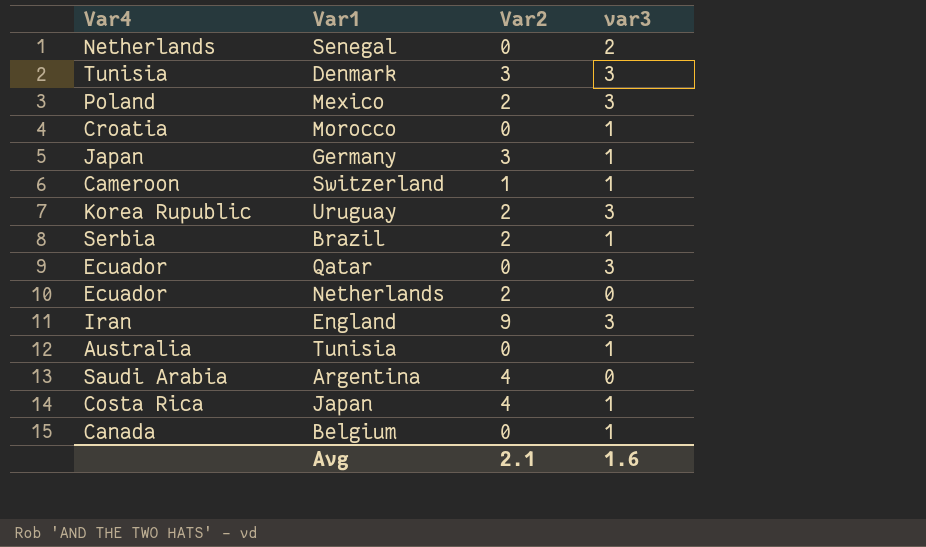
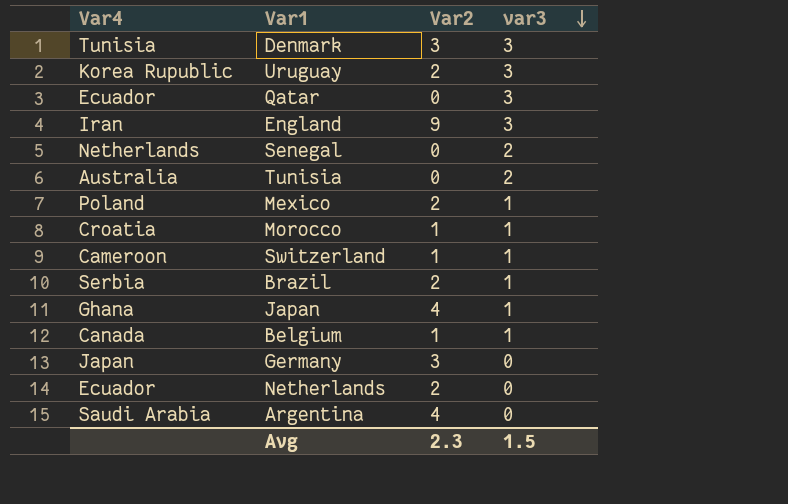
row order: none -> var3 descending
Tunisia | var3: 1 -> 2
Mexico | var3: 3 -> 1
Morocco | Var2: 0 -> 1
Japan | Var4: Costa Rica -> Ghana
Belgium | Var2: 0 -> 1
Germany | var3: 1 -> 0
Avg | Var2: 2.1 -> 2.3
Avg | var3: 1.6 -> 1.5

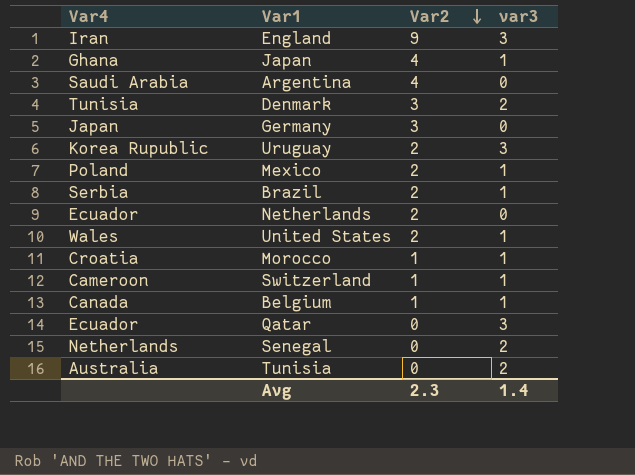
row order: var3 descending -> Var2 descending
Denmark | var3: 3 -> 2
row United States: none -> Wales | 2 | 1
Avg | var3: 1.5 -> 1.4

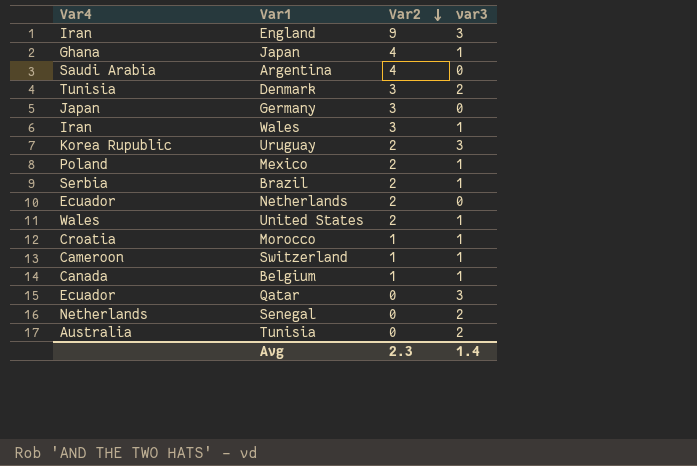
row Wales: none -> Iran | 3 | 1

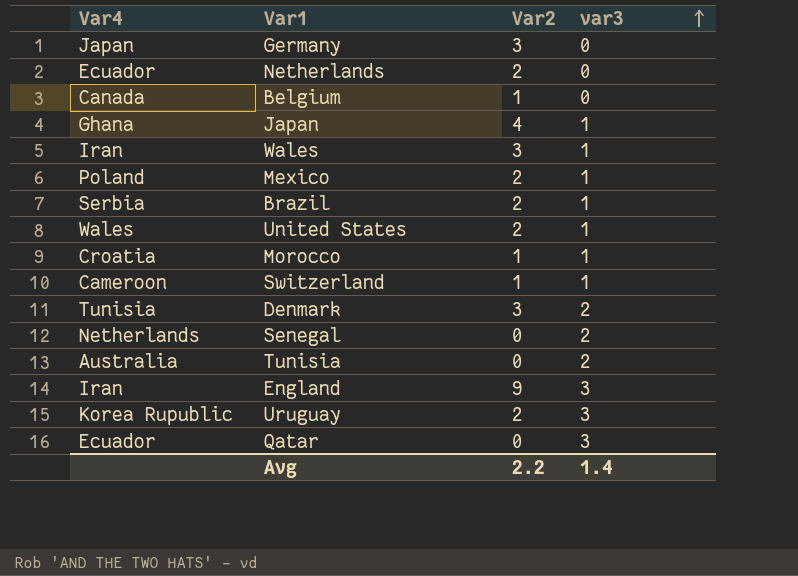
row order: Var2 descending -> var3 ascending
row Argentina: Saudi Arabia | 4 | 0 -> none
Belgium | var3: 1 -> 0
Avg | Var2: 2.3 -> 2.2

